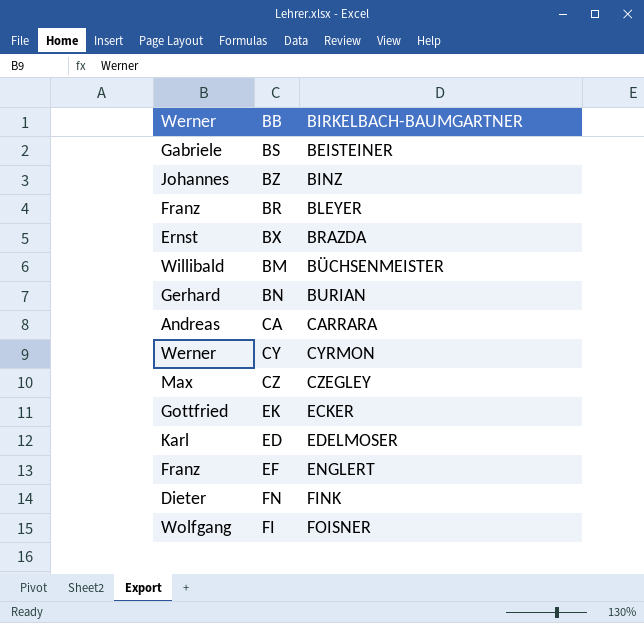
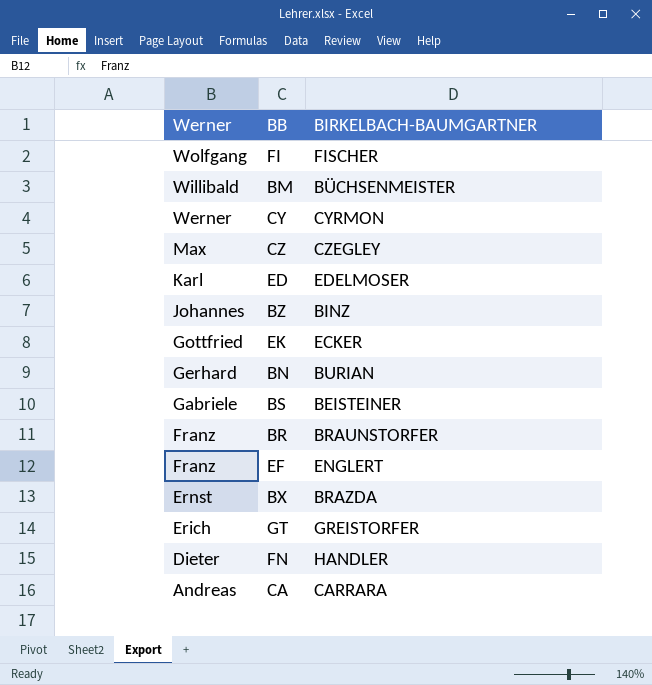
row order: BIRKELBACH-BAUMGARTNER ascending -> Werner descending
FI | BIRKELBACH-BAUMGARTNER: FOISNER -> FISCHER
BR | BIRKELBACH-BAUMGARTNER: BLEYER -> BRAUNSTORFER
row GT: none -> Erich | GREISTORFER
FN | BIRKELBACH-BAUMGARTNER: FINK -> HANDLER

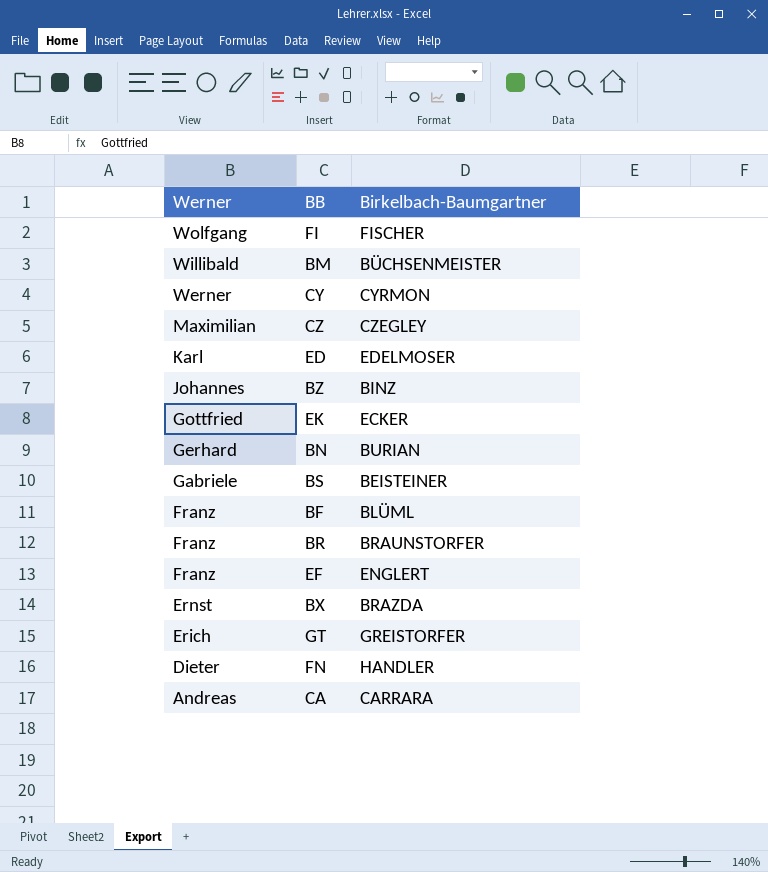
column name: BIRKELBACH-BAUMGARTNER -> Birkelbach-Baumgartner
CZ | Werner: Max -> Maximilian
row BF: none -> Franz | BLÜML

